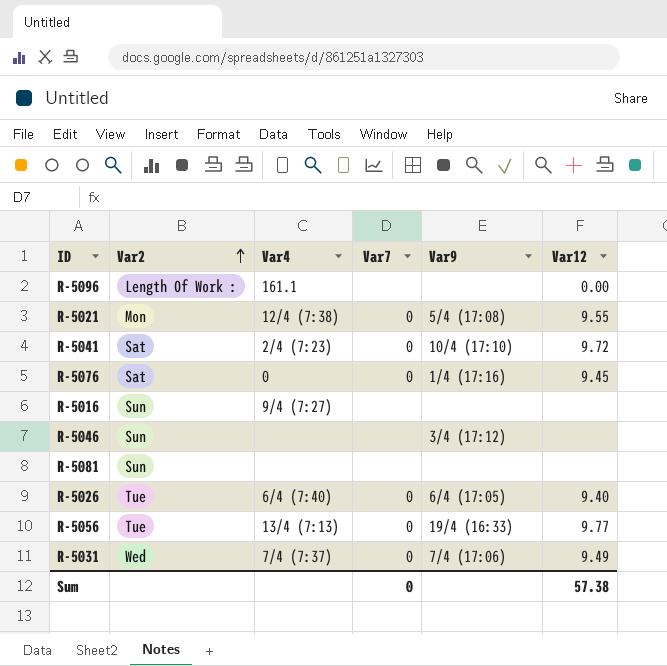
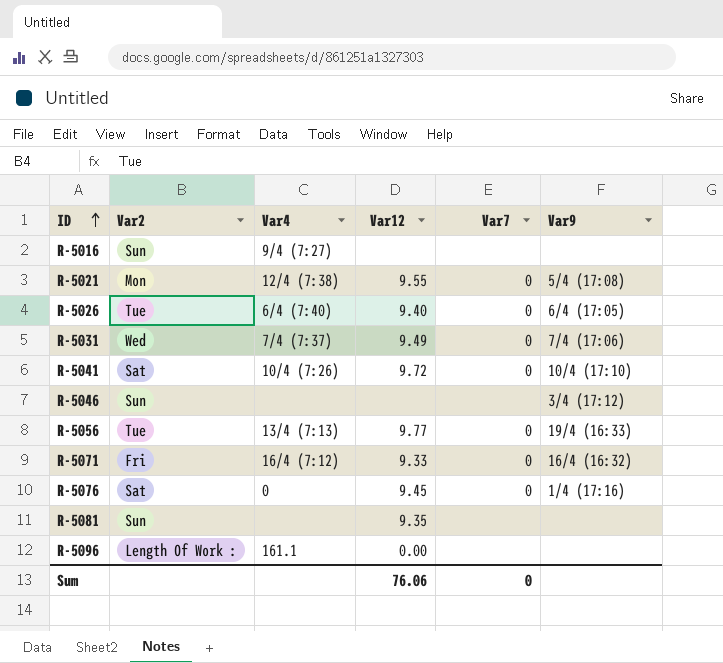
row order: Var2 ascending -> ID ascending
column Var12 | position: 6 -> 4
R-5041 | Var4: 2/4 (7:23) -> 10/4 (7:26)
row R-5071: none -> Fri | 16/4 (7:12) | 9.33 | 0 | 16/4 (16:32)
R-5081 | Var12: none -> 9.35
Sum | Var12: 57.38 -> 76.06

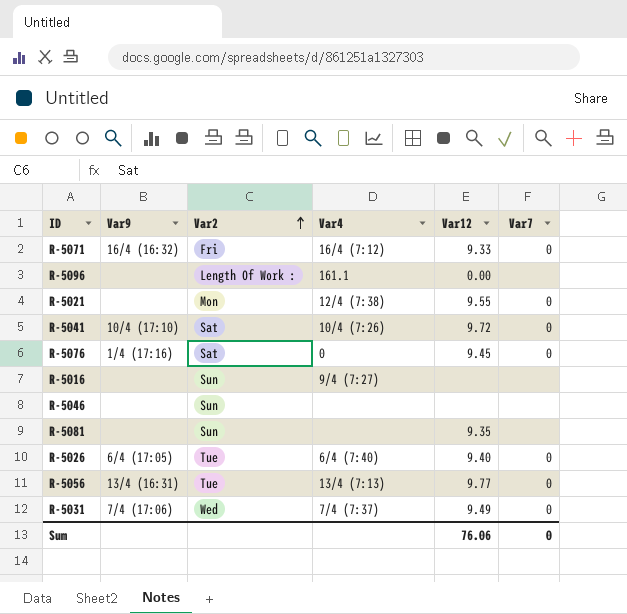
row order: ID ascending -> Var2 ascending
column Var9 | position: 6 -> 2
R-5021 | Var9: 5/4 (17:08) -> none
R-5046 | Var9: 3/4 (17:12) -> none
R-5056 | Var9: 19/4 (16:33) -> 13/4 (16:31)

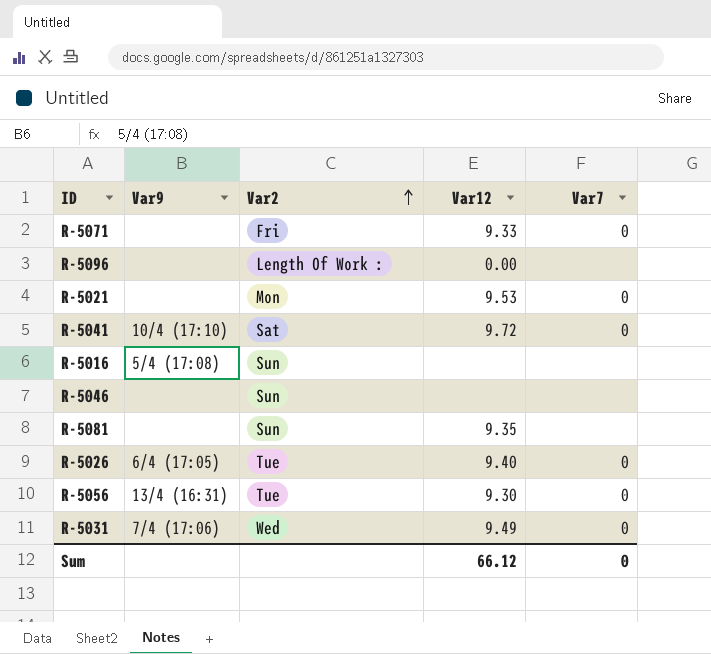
column Var4 | position: 4 -> none
row R-5076: 1/4 (17:16) | Sat | 0 | 9.45 | 0 -> none
R-5071 | Var9: 16/4 (16:32) -> none
R-5021 | Var12: 9.55 -> 9.53
R-5016 | Var9: none -> 5/4 (17:08)
R-5056 | Var12: 9.77 -> 9.30
Sum | Var12: 76.06 -> 66.12

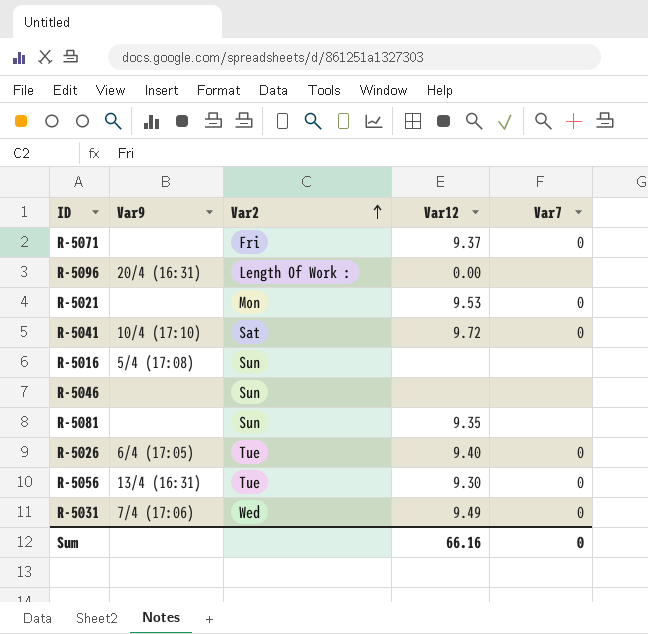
R-5071 | Var12: 9.33 -> 9.37
R-5096 | Var9: none -> 20/4 (16:31)
Sum | Var12: 66.12 -> 66.16

